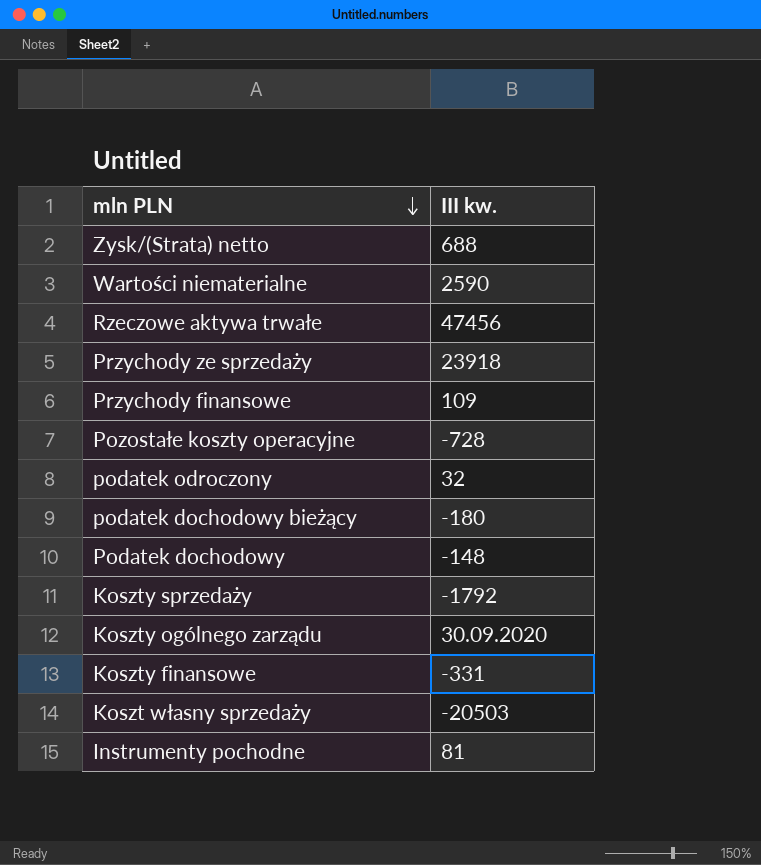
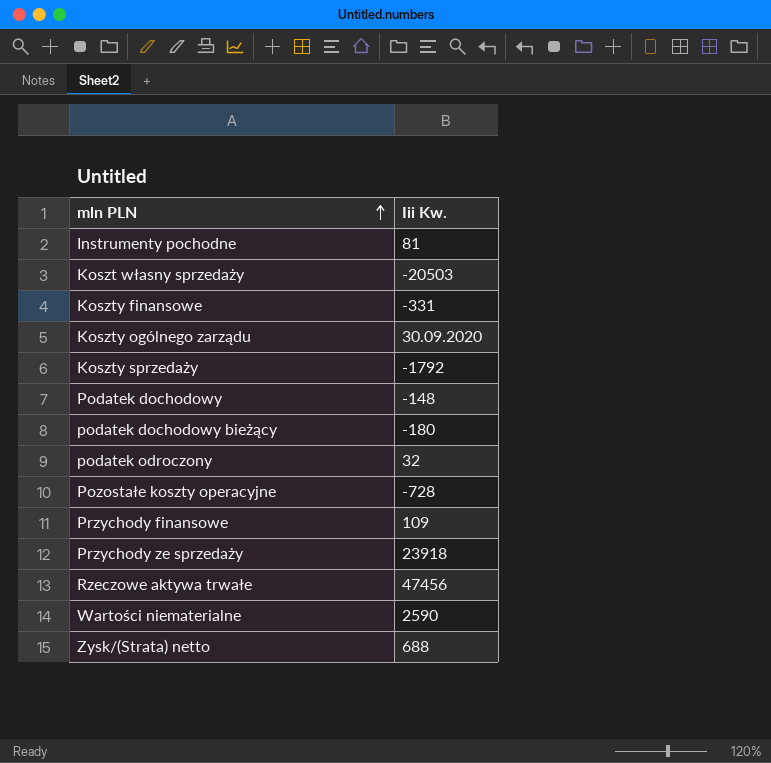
row order: mln PLN descending -> mln PLN ascending
column name: III kw. -> Iii Kw.

